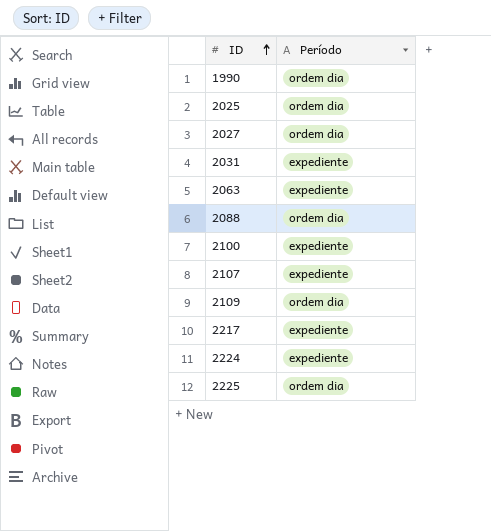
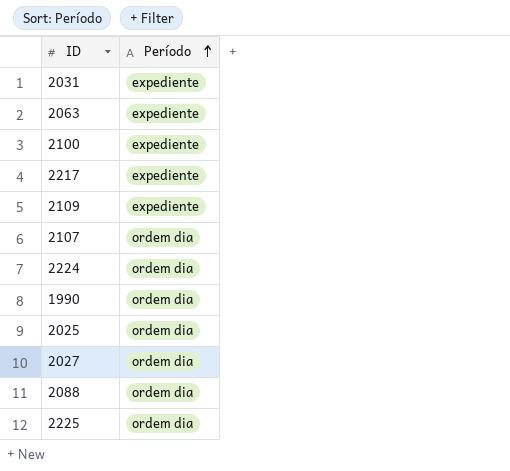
row order: ID ascending -> Período ascending
2109 | Período: ordem dia -> expediente
2107 | Período: expediente -> ordem dia
2224 | Período: expediente -> ordem dia

